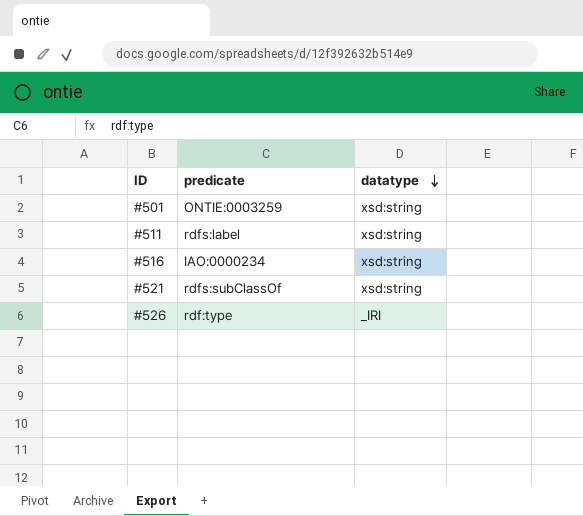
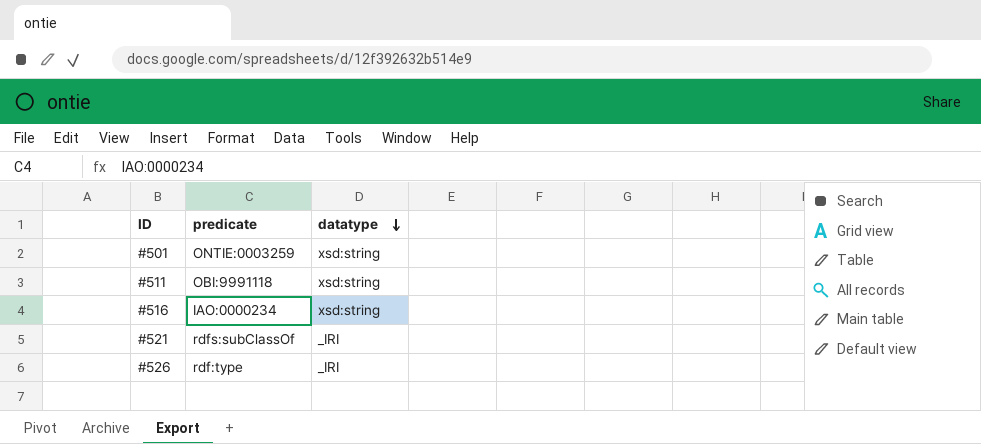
#511 | predicate: rdfs:label -> OBI:9991118
#521 | datatype: xsd:string -> _IRI

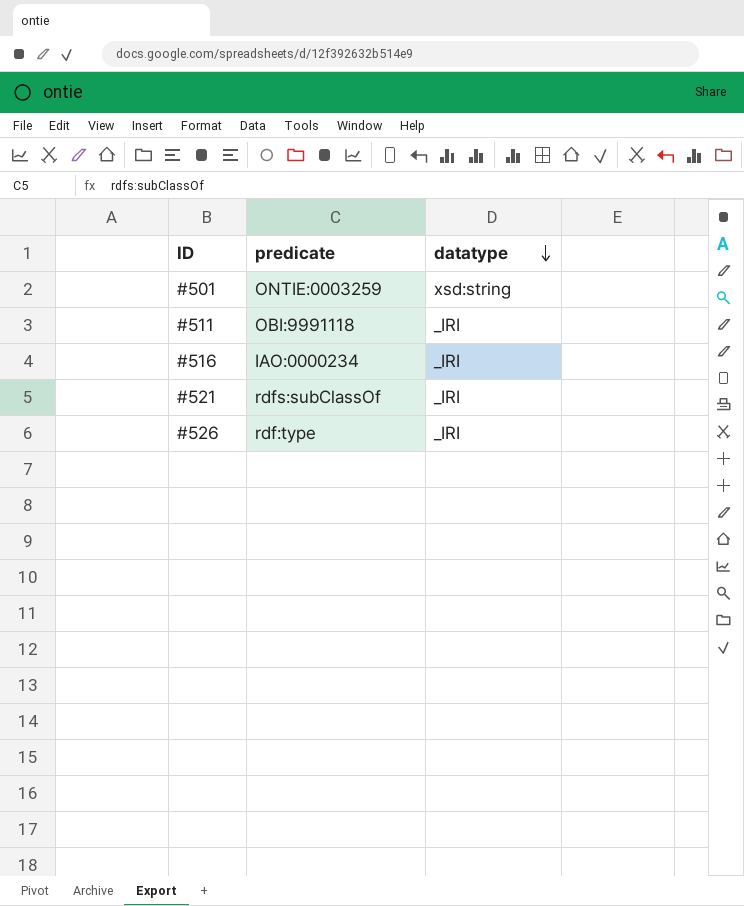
#511 | datatype: xsd:string -> _IRI
#516 | datatype: xsd:string -> _IRI

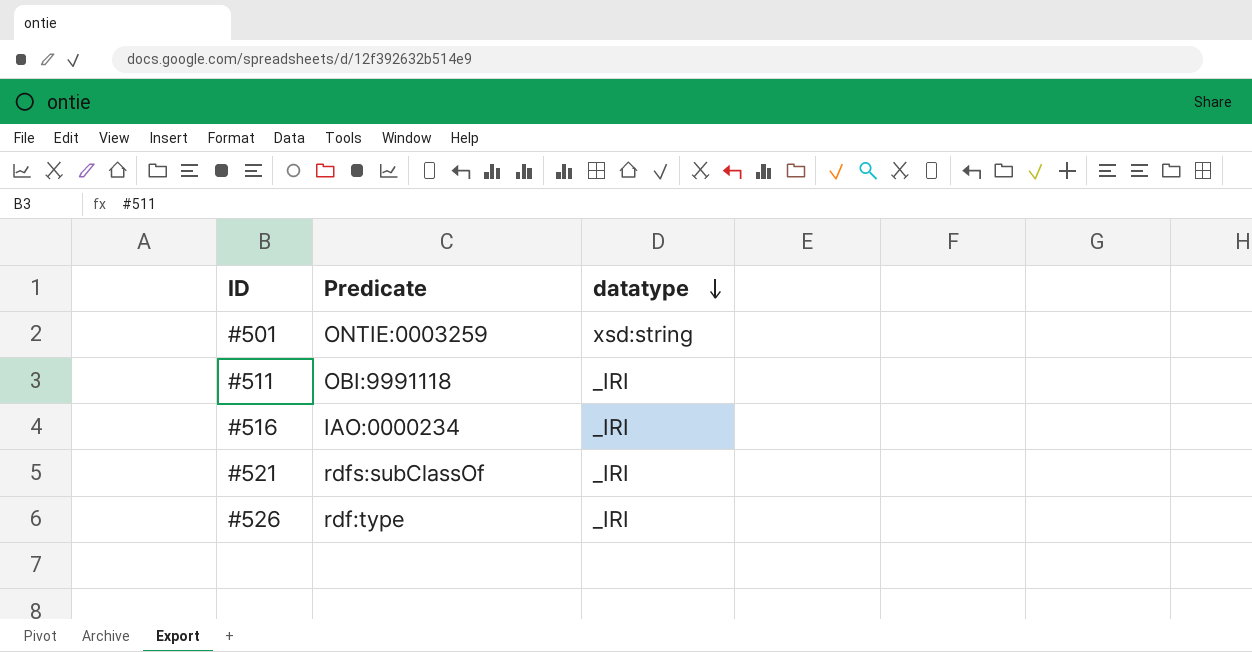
column name: predicate -> Predicate

